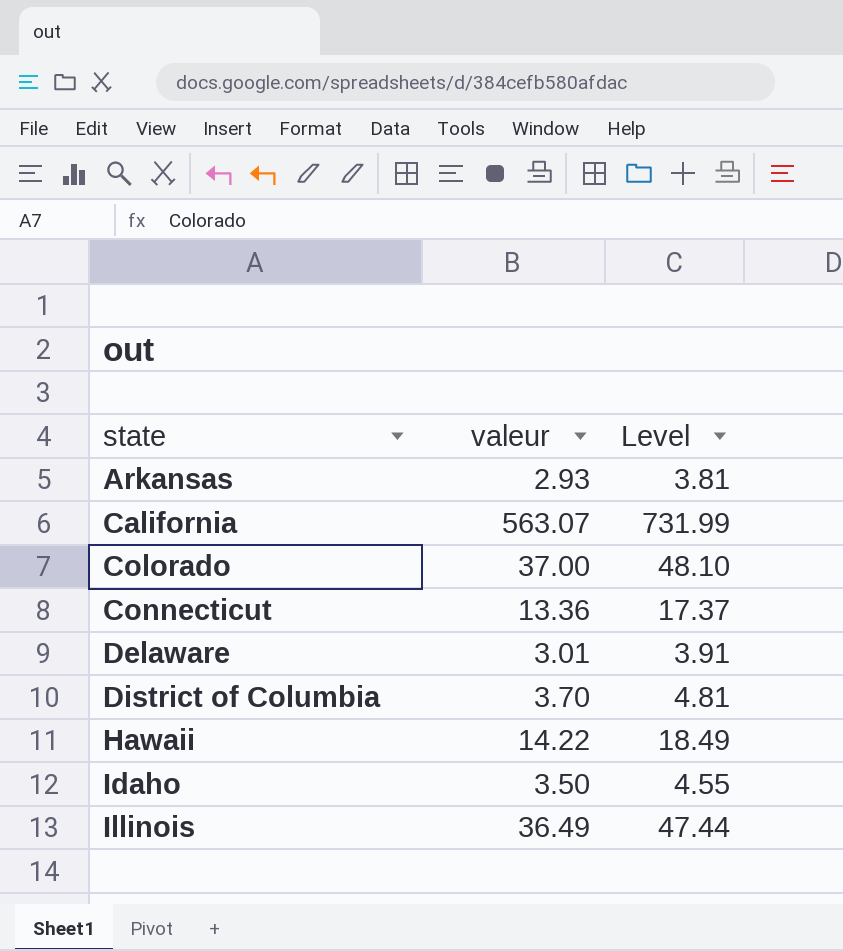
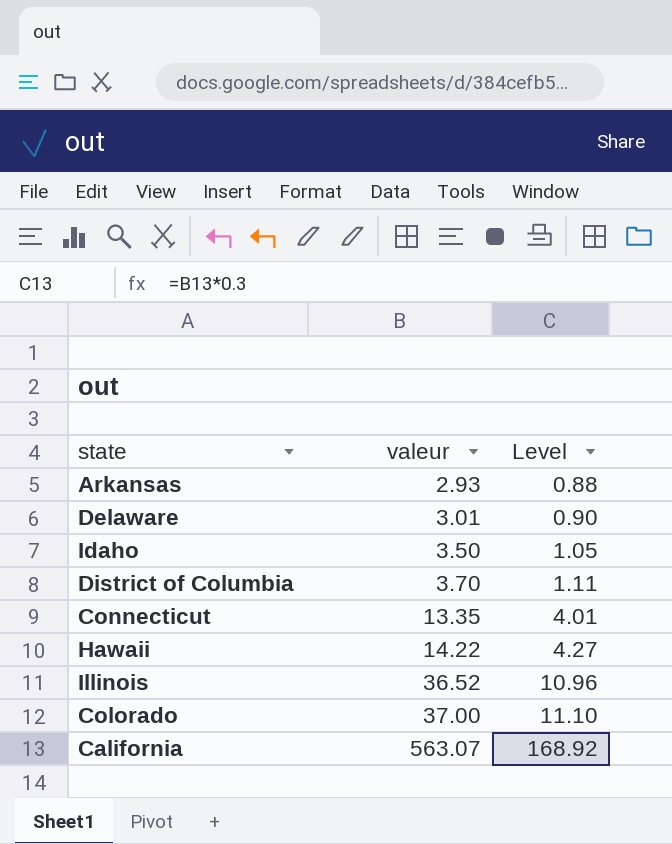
row order: state ascending -> valeur ascending
column Level | formula: [valeur] * 1.3 -> [valeur] * 0.3
Connecticut | valeur: 13.36 -> 13.35
Illinois | valeur: 36.49 -> 36.52

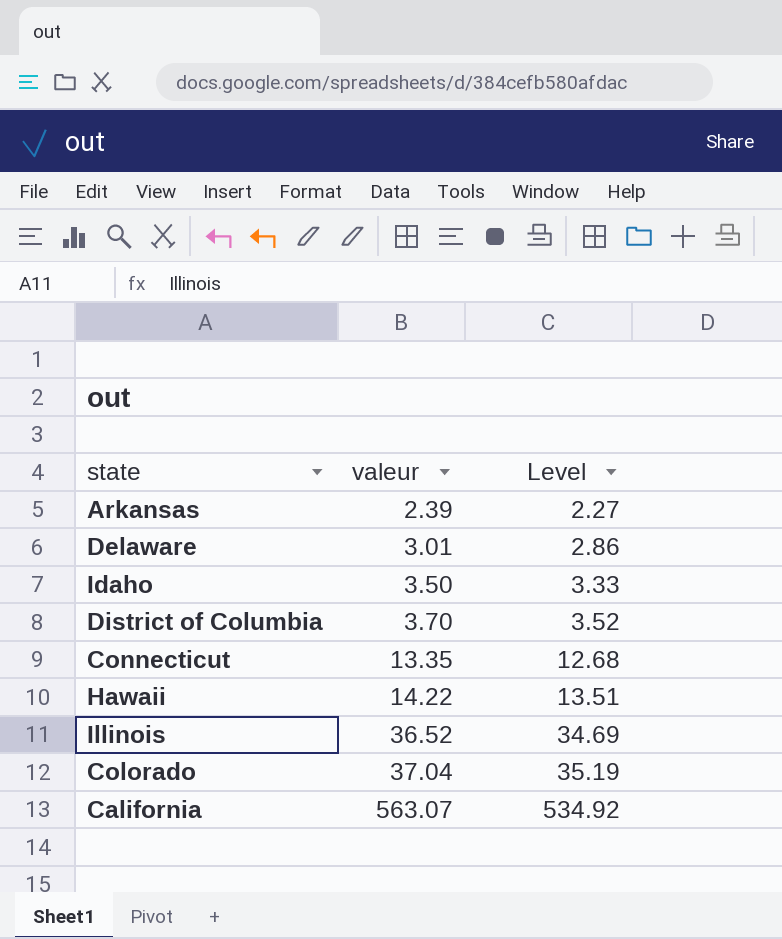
column Level | formula: [valeur] * 0.3 -> [valeur] * 0.95
Arkansas | valeur: 2.93 -> 2.39
Colorado | valeur: 37.00 -> 37.04

